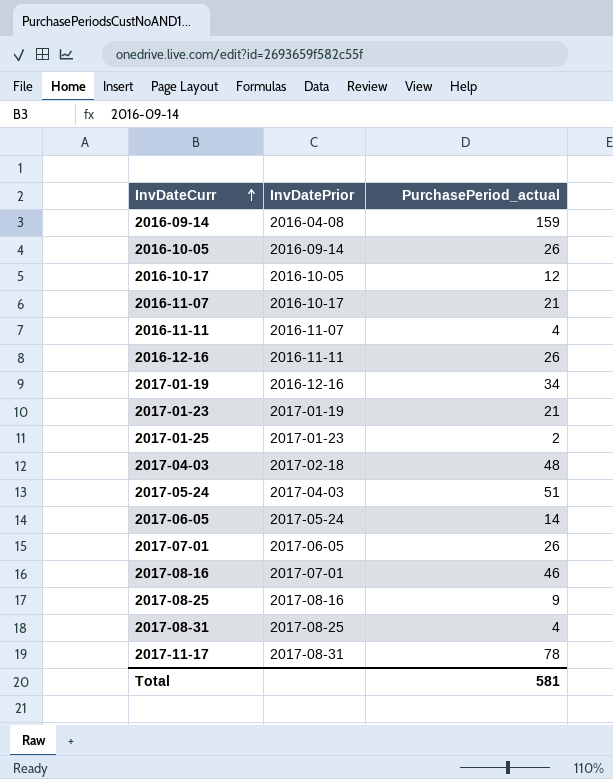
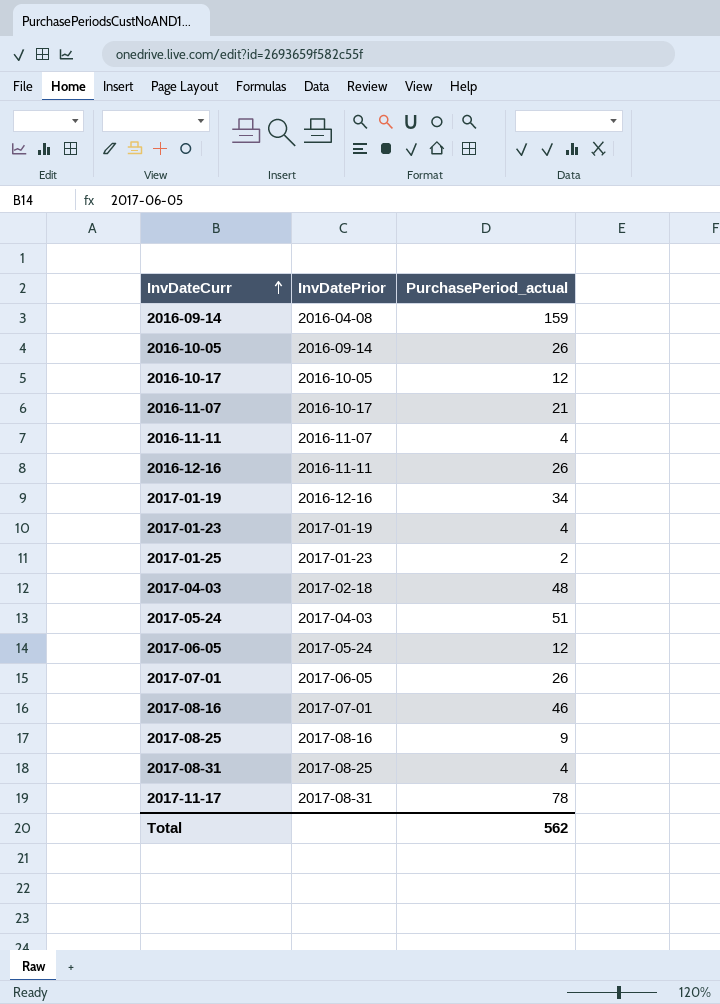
2017-01-23 | PurchasePeriod_actual: 21 -> 4
2017-06-05 | PurchasePeriod_actual: 14 -> 12
Total | PurchasePeriod_actual: 581 -> 562

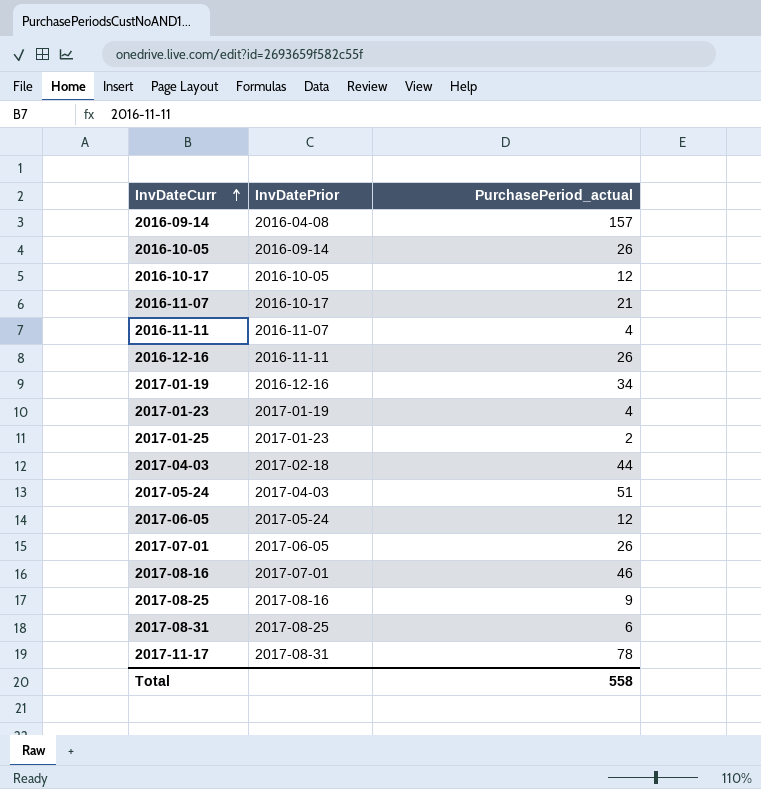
2016-09-14 | PurchasePeriod_actual: 159 -> 157
2017-04-03 | PurchasePeriod_actual: 48 -> 44
2017-08-31 | PurchasePeriod_actual: 4 -> 6
Total | PurchasePeriod_actual: 562 -> 558

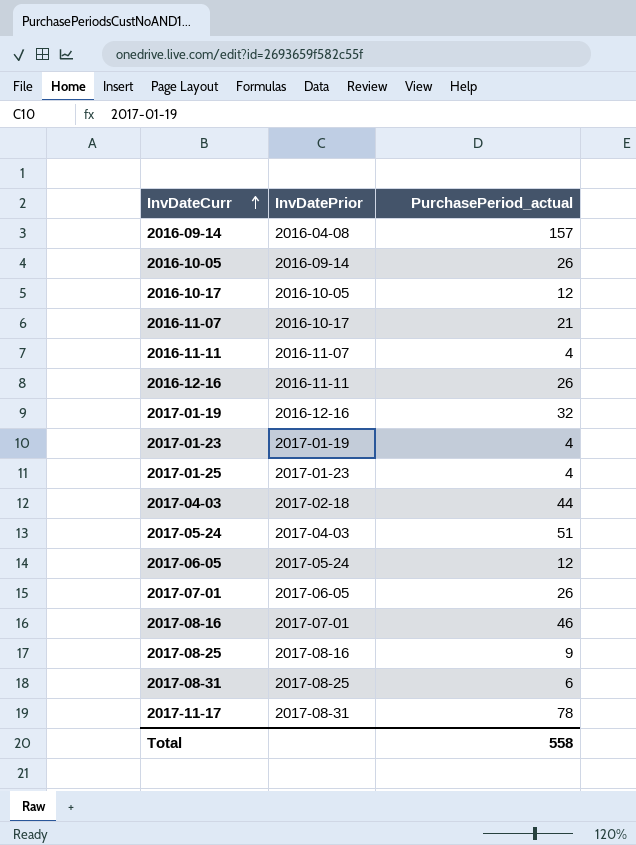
2017-01-19 | PurchasePeriod_actual: 34 -> 32
2017-01-25 | PurchasePeriod_actual: 2 -> 4

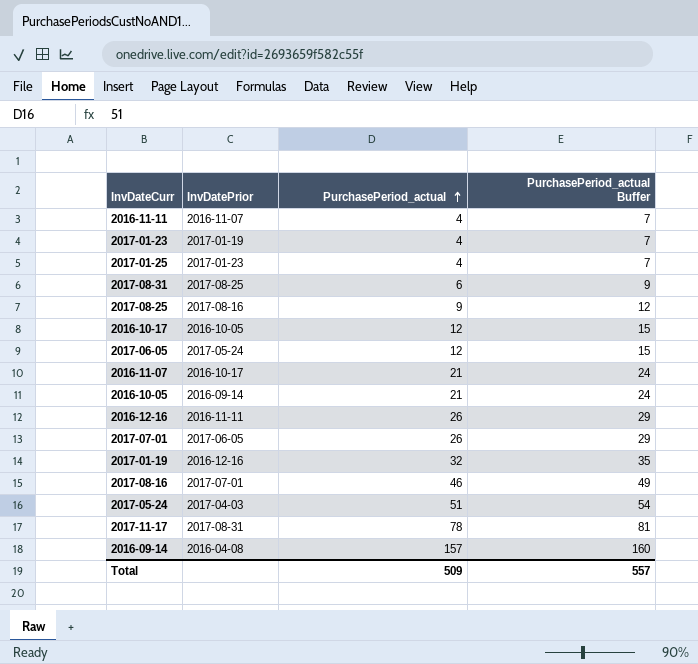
row order: InvDateCurr ascending -> PurchasePeriod_actual ascending
column PurchasePeriod_actual Buffer | formula: none -> [PurchasePeriod_actual] + 3
row 2017-04-03: 2017-02-18 | 44 -> none
2016-10-05 | PurchasePeriod_actual: 26 -> 21
Total | PurchasePeriod_actual: 558 -> 509

